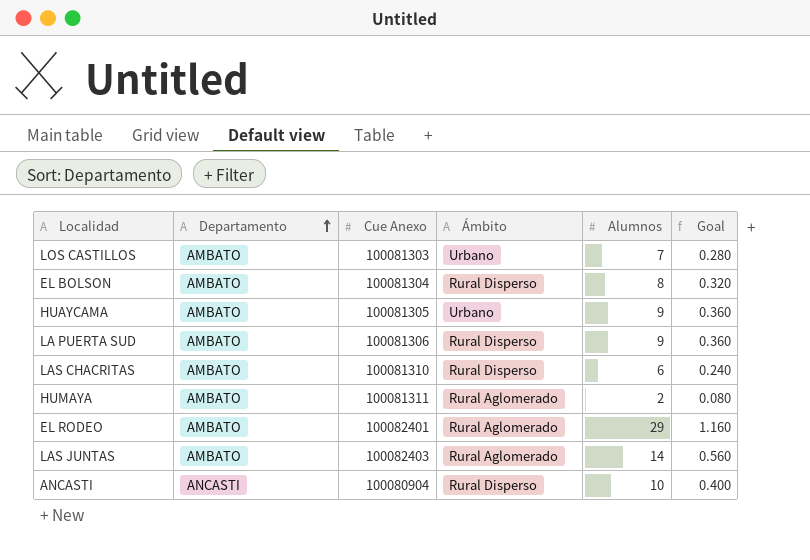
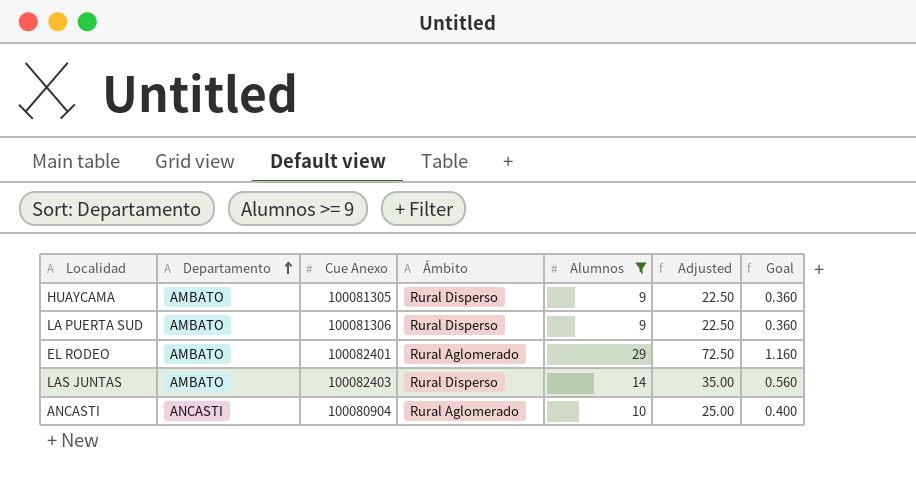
filter: none -> Alumnos >= 9
column Adjusted | formula: none -> [Alumnos] * 2.5
HUAYCAMA | Ámbito: Urbano -> Rural Disperso
LAS JUNTAS | Ámbito: Rural Aglomerado -> Rural Disperso
ANCASTI | Ámbito: Rural Disperso -> Rural Aglomerado

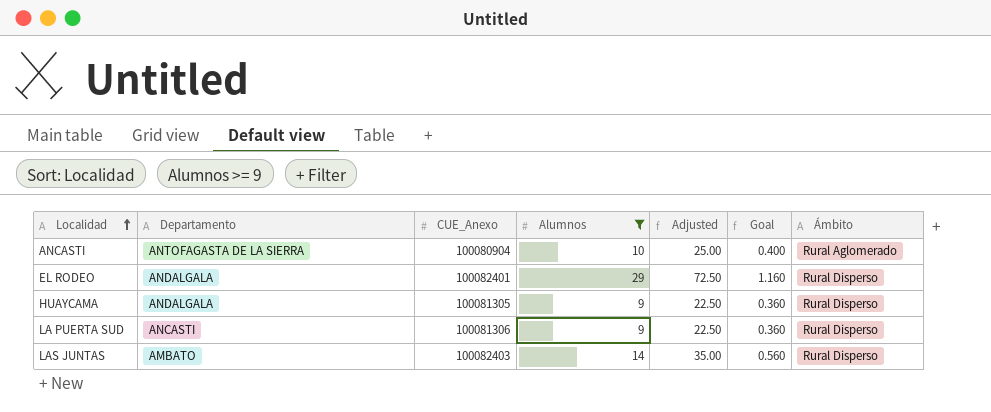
row order: Departamento ascending -> Localidad ascending
column name: Cue Anexo -> CUE_Anexo
column Ámbito | position: 4 -> 7
ANCASTI | Departamento: ANCASTI -> ANTOFAGASTA DE LA SIERRA
EL RODEO | Departamento: AMBATO -> ANDALGALA
EL RODEO | Ámbito: Rural Aglomerado -> Rural Disperso
HUAYCAMA | Departamento: AMBATO -> ANDALGALA
LA PUERTA SUD | Departamento: AMBATO -> ANCASTI

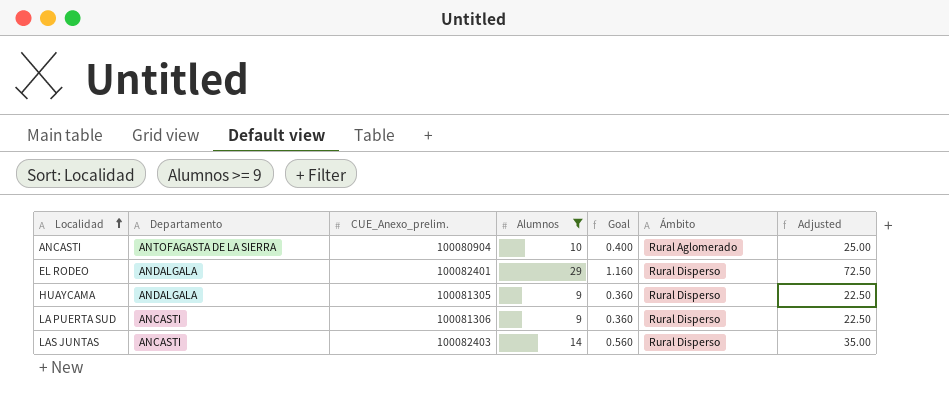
column name: CUE_Anexo -> CUE_Anexo_prelim.
column Adjusted | position: 5 -> 7
LAS JUNTAS | Departamento: AMBATO -> ANCASTI

